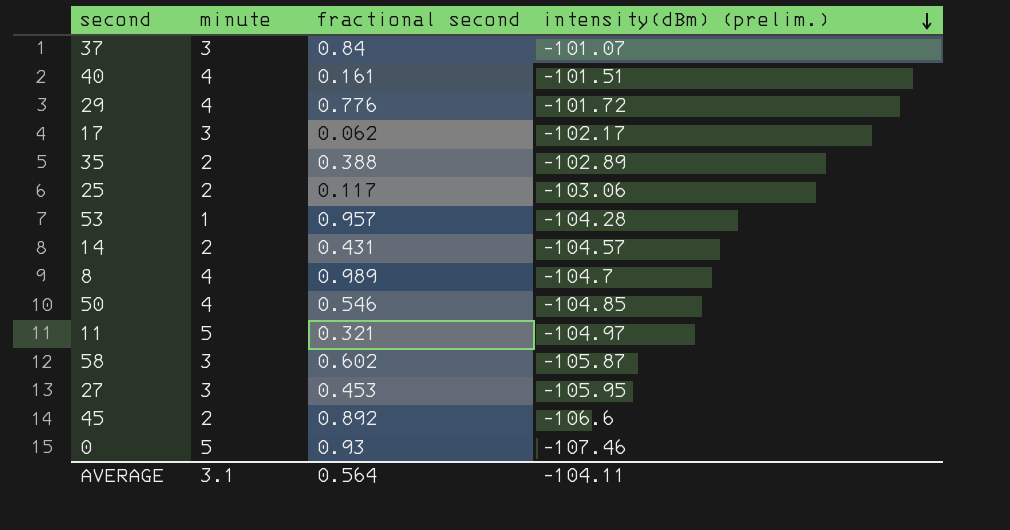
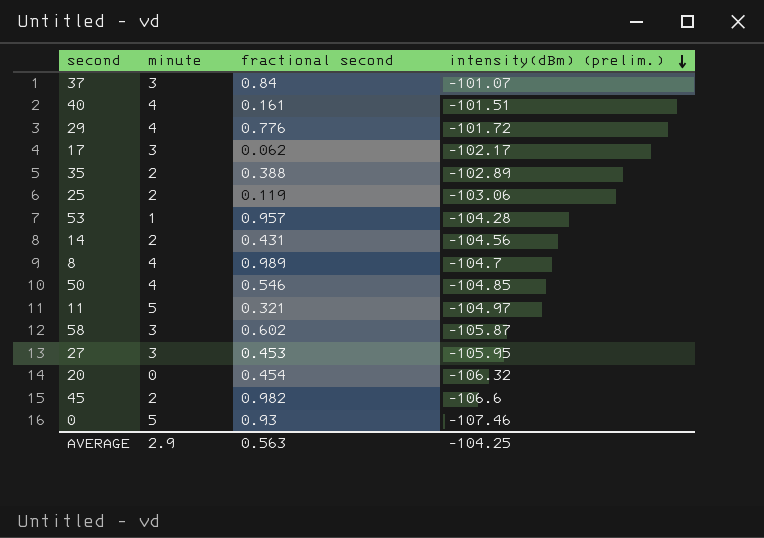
25 | fractional second: 0.117 -> 0.119
14 | intensity(dBm) (prelim.): -104.57 -> -104.56
row 20: none -> 0 | 0.454 | -106.32
45 | fractional second: 0.892 -> 0.982
AVERAGE | minute: 3.1 -> 2.9
AVERAGE | fractional second: 0.564 -> 0.563
AVERAGE | intensity(dBm) (prelim.): -104.11 -> -104.25

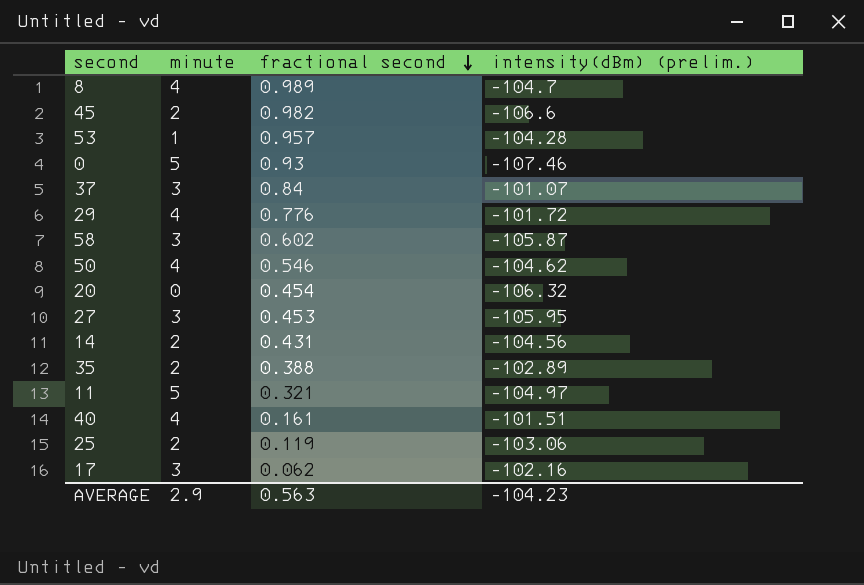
row order: intensity(dBm) (prelim.) descending -> fractional second descending
50 | intensity(dBm) (prelim.): -104.85 -> -104.62
17 | intensity(dBm) (prelim.): -102.17 -> -102.16
AVERAGE | intensity(dBm) (prelim.): -104.25 -> -104.23

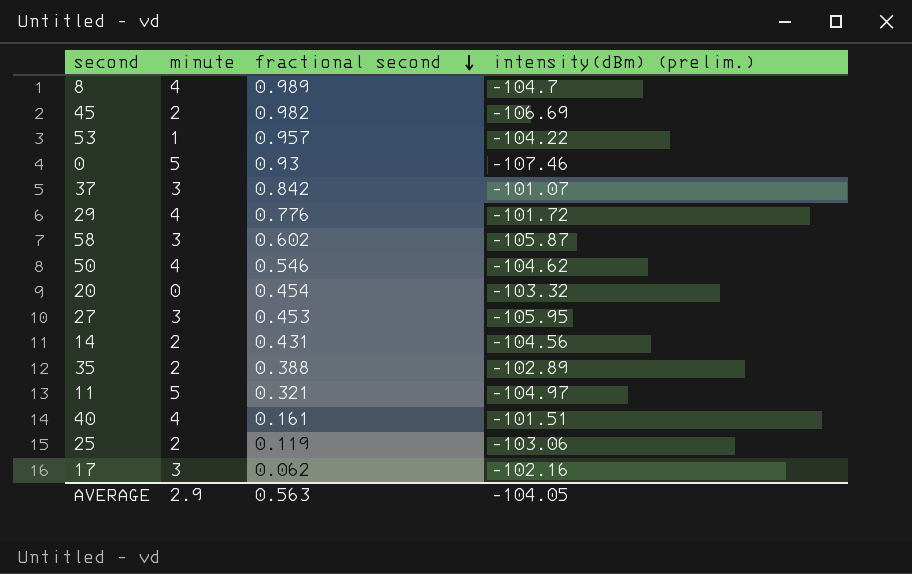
45 | intensity(dBm) (prelim.): -106.6 -> -106.69
53 | intensity(dBm) (prelim.): -104.28 -> -104.22
37 | fractional second: 0.84 -> 0.842
20 | intensity(dBm) (prelim.): -106.32 -> -103.32
AVERAGE | intensity(dBm) (prelim.): -104.23 -> -104.05

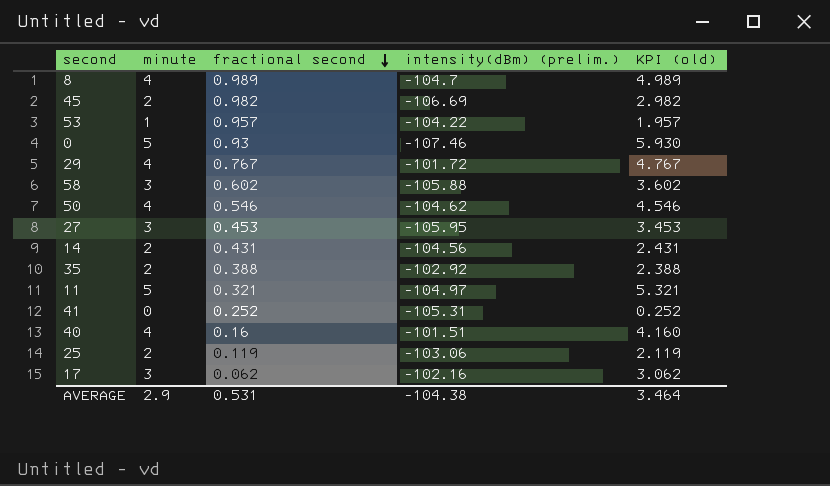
column KPI (old) | formula: none -> [minute] + [fractional second]
row 37: 3 | 0.842 | -101.07 -> none
row 20: 0 | 0.454 | -103.32 -> none
29 | fractional second: 0.776 -> 0.767
58 | intensity(dBm) (prelim.): -105.87 -> -105.88
35 | intensity(dBm) (prelim.): -102.89 -> -102.92
row 41: none -> 0 | 0.252 | -105.31 | 0.252
40 | fractional second: 0.161 -> 0.16
AVERAGE | fractional second: 0.563 -> 0.531
AVERAGE | intensity(dBm) (prelim.): -104.05 -> -104.38

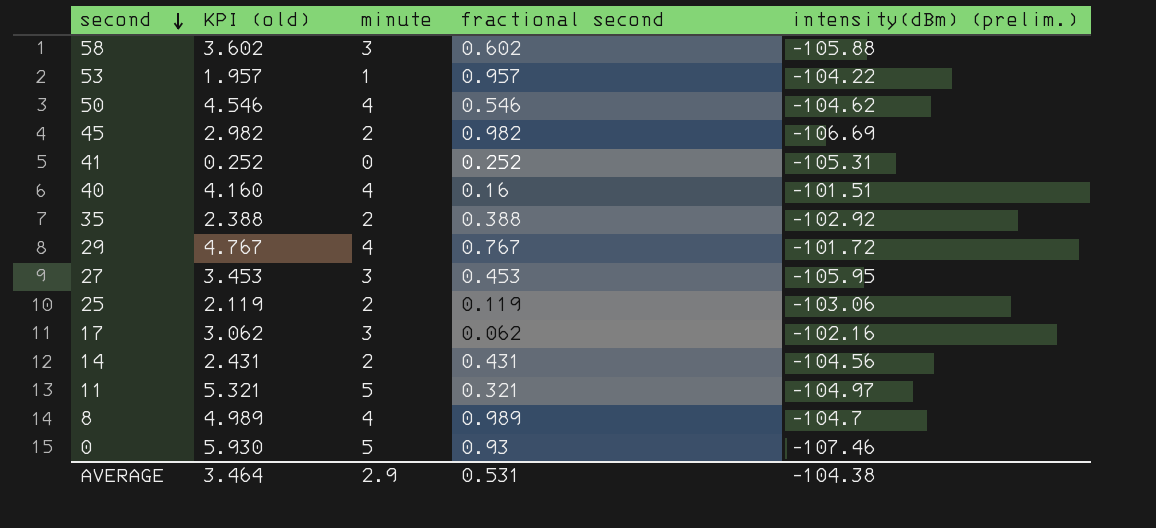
row order: fractional second descending -> second descending
column KPI (old) | position: 5 -> 2

